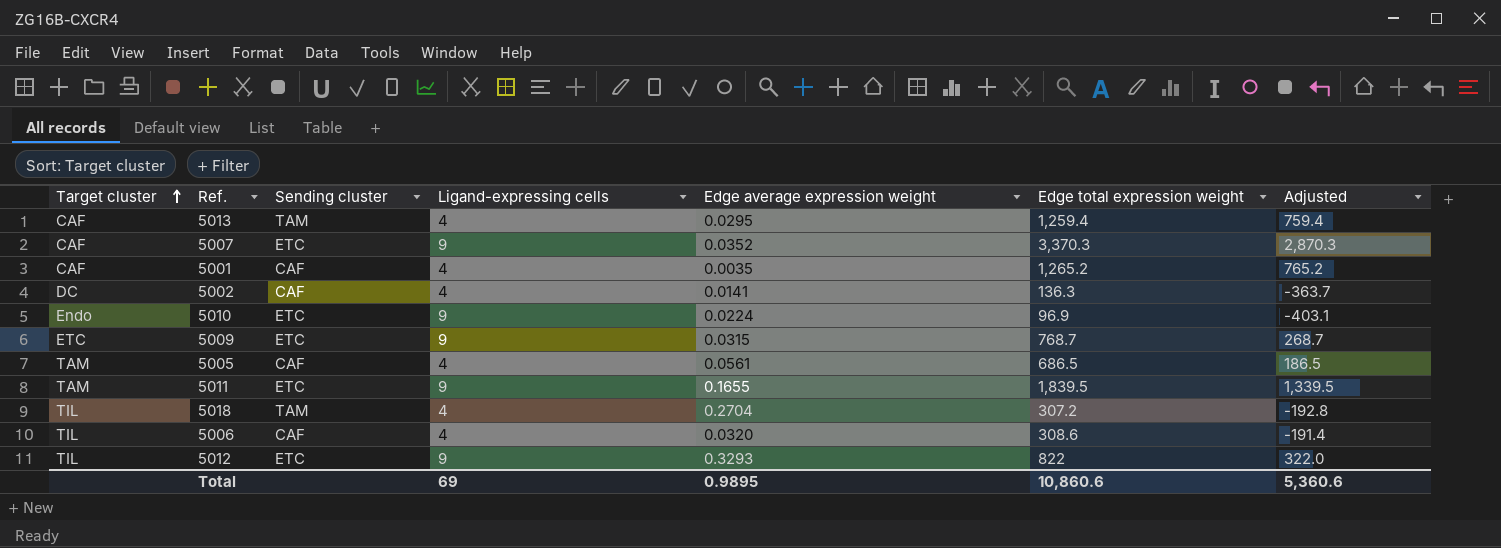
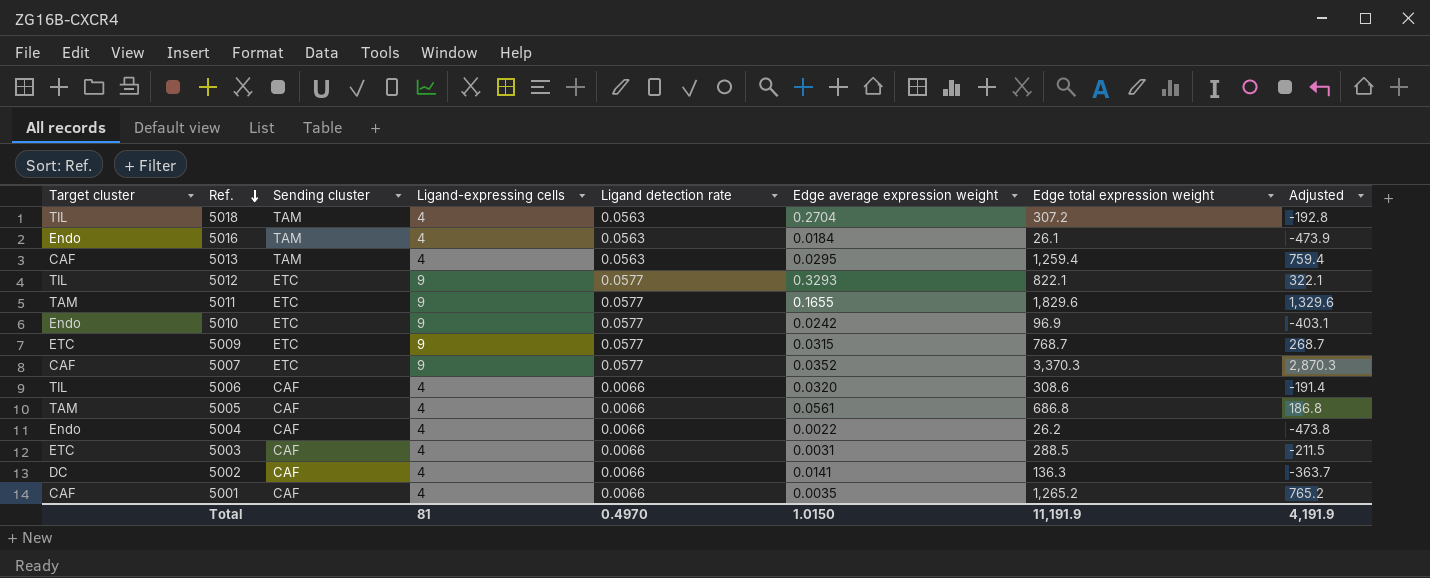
row order: Target cluster ascending -> Ref. descending
column Ligand detection rate | position: none -> 5
row 5016: none -> Endo | TAM | 4 | 0.0563 | 0.0184 | 26.1 | -473.9
5012 | Edge total expression weight: 822 -> 822.1
5012 | Adjusted: 322.0 -> 322.1
5011 | Edge total expression weight: 1,839.5 -> 1,829.6
5011 | Adjusted: 1,339.5 -> 1,329.6
5010 | Edge average expression weight: 0.0224 -> 0.0242
5005 | Edge total expression weight: 686.5 -> 686.8
5005 | Adjusted: 186.5 -> 186.8
row 5004: none -> Endo | CAF | 4 | 0.0066 | 0.0022 | 26.2 | -473.8
row 5003: none -> ETC | CAF | 4 | 0.0066 | 0.0031 | 288.5 | -211.5
Total | Ligand-expressing cells: 69 -> 81
Total | Edge average expression weight: 0.9895 -> 1.0150
Total | Edge total expression weight: 10,860.6 -> 11,191.9
Total | Adjusted: 5,360.6 -> 4,191.9

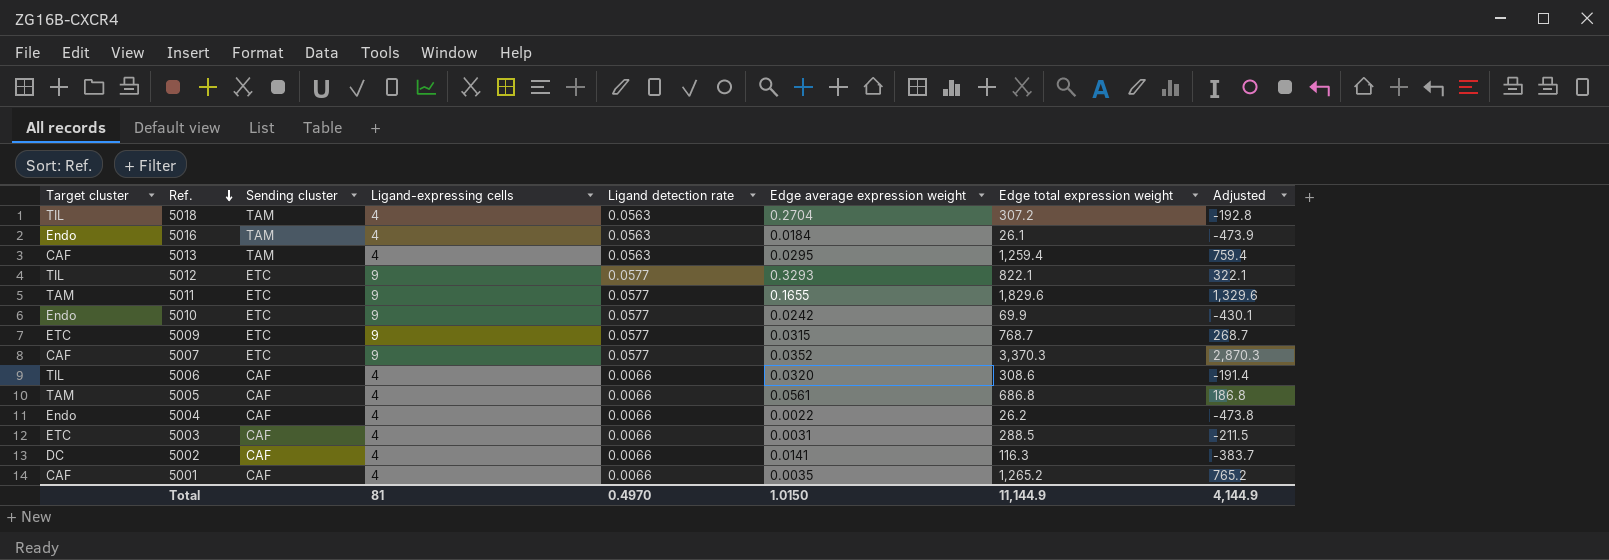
5010 | Edge total expression weight: 96.9 -> 69.9
5010 | Adjusted: -403.1 -> -430.1
5002 | Edge total expression weight: 136.3 -> 116.3
5002 | Adjusted: -363.7 -> -383.7
Total | Edge total expression weight: 11,191.9 -> 11,144.9
Total | Adjusted: 4,191.9 -> 4,144.9

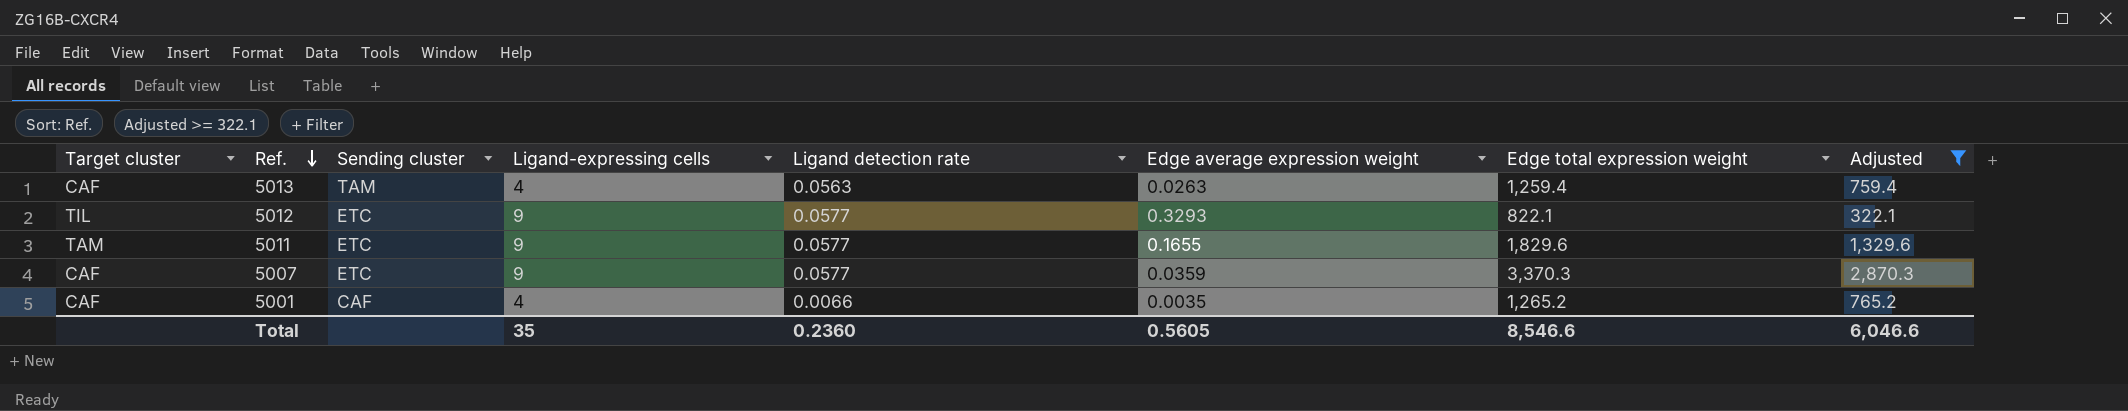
filter: none -> Adjusted >= 322.1
5013 | Edge average expression weight: 0.0295 -> 0.0263
5007 | Edge average expression weight: 0.0352 -> 0.0359
Total | Ligand-expressing cells: 81 -> 35
Total | Ligand detection rate: 0.4970 -> 0.2360
Total | Edge average expression weight: 1.0150 -> 0.5605
Total | Edge total expression weight: 11,144.9 -> 8,546.6
Total | Adjusted: 4,144.9 -> 6,046.6

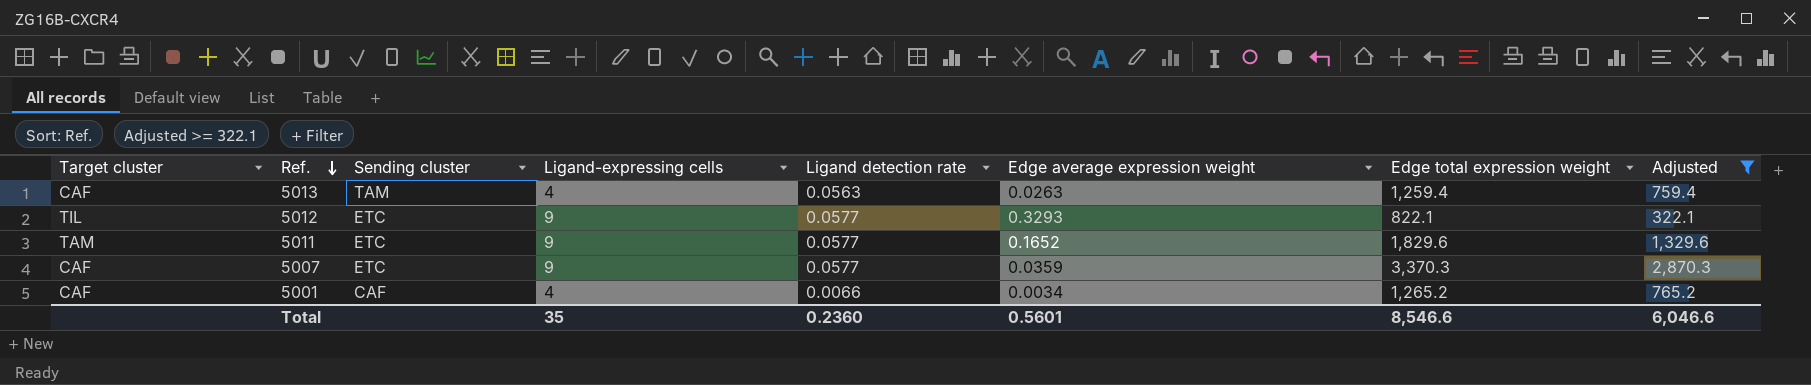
5011 | Edge average expression weight: 0.1655 -> 0.1652
5001 | Edge average expression weight: 0.0035 -> 0.0034
Total | Edge average expression weight: 0.5605 -> 0.5601

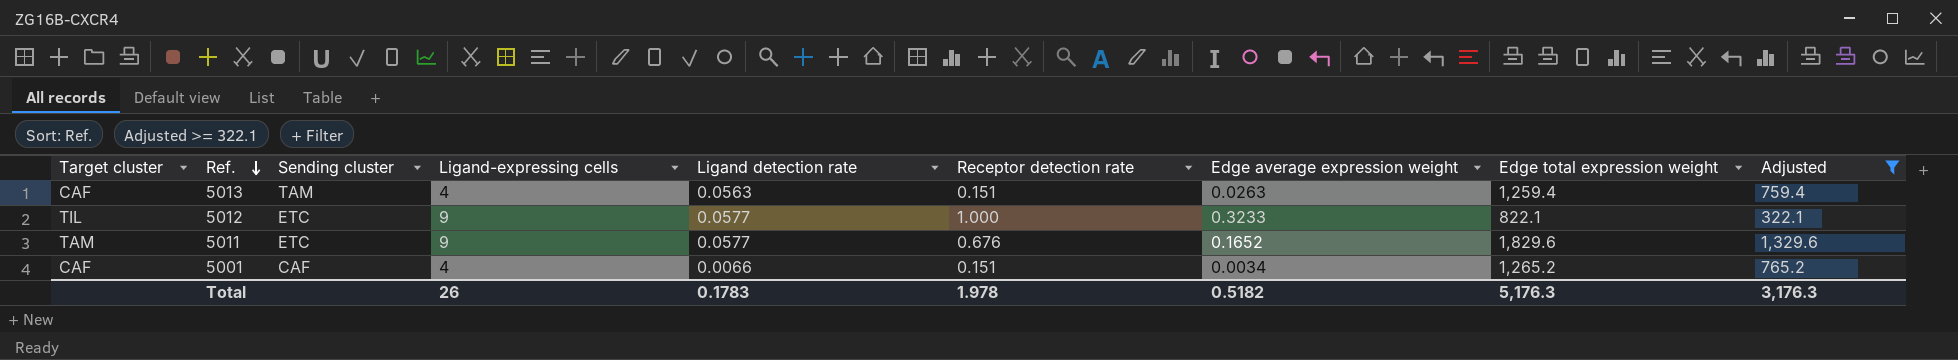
column Receptor detection rate | position: none -> 6
row 5007: CAF | ETC | 9 | 0.0577 | 0.0359 | 3,370.3 | 2,870.3 -> none
5012 | Edge average expression weight: 0.3293 -> 0.3233
Total | Ligand-expressing cells: 35 -> 26
Total | Ligand detection rate: 0.2360 -> 0.1783
Total | Edge average expression weight: 0.5601 -> 0.5182
Total | Edge total expression weight: 8,546.6 -> 5,176.3
Total | Adjusted: 6,046.6 -> 3,176.3

